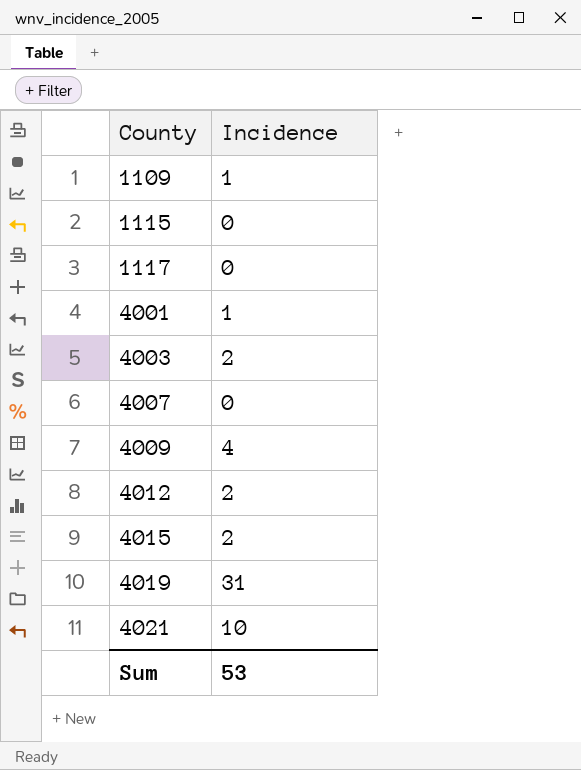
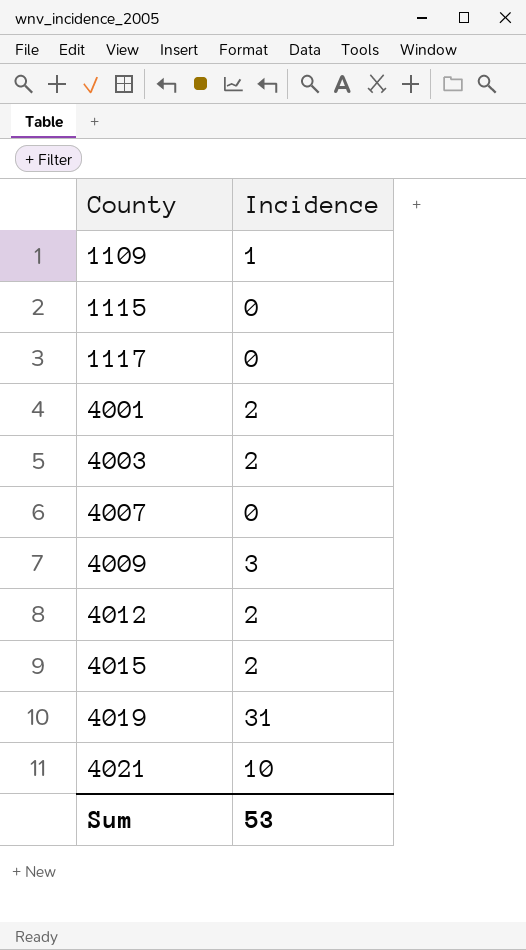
4001 | Incidence: 1 -> 2
4009 | Incidence: 4 -> 3

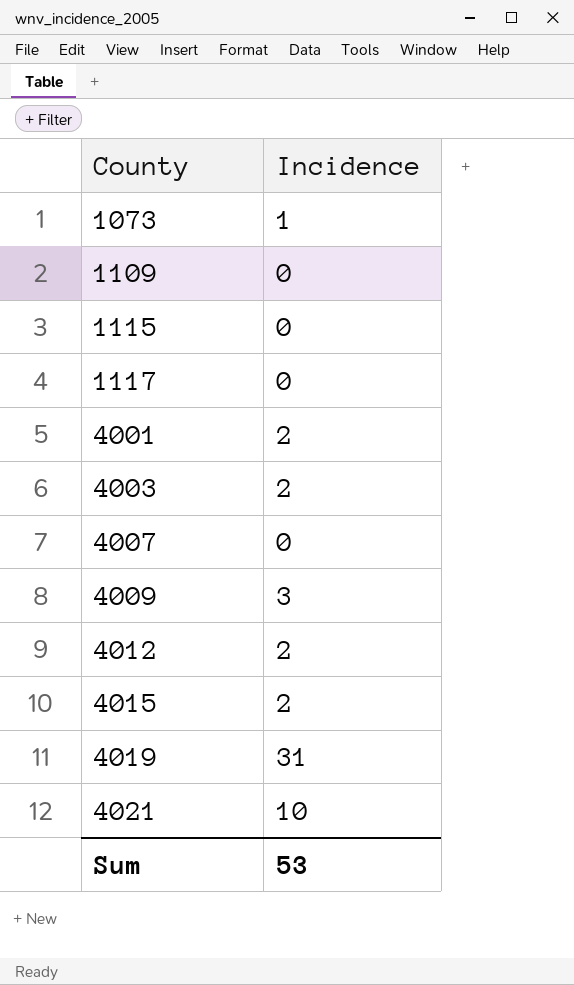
row 1073: none -> 1
1109 | Incidence: 1 -> 0

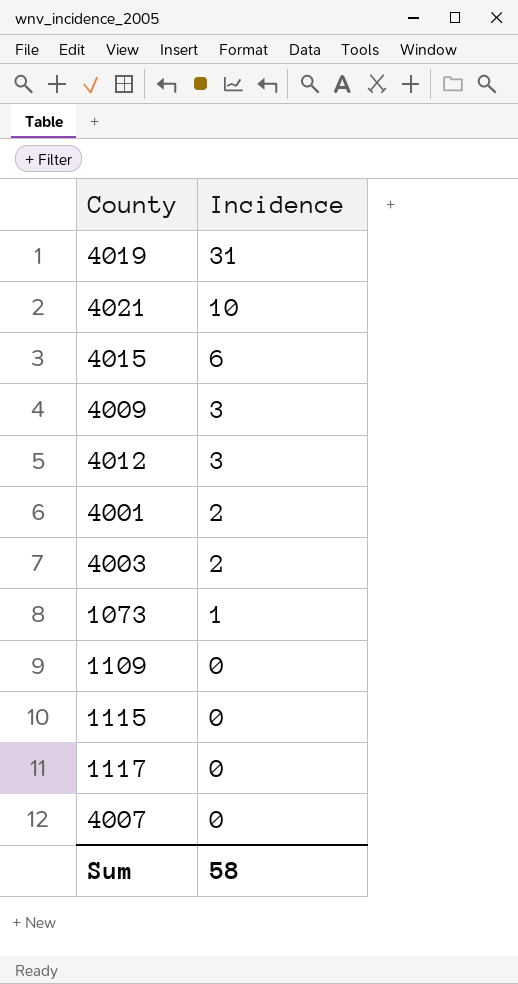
row order: County ascending -> Incidence descending
4015 | Incidence: 2 -> 6
4012 | Incidence: 2 -> 3
Sum | Incidence: 53 -> 58

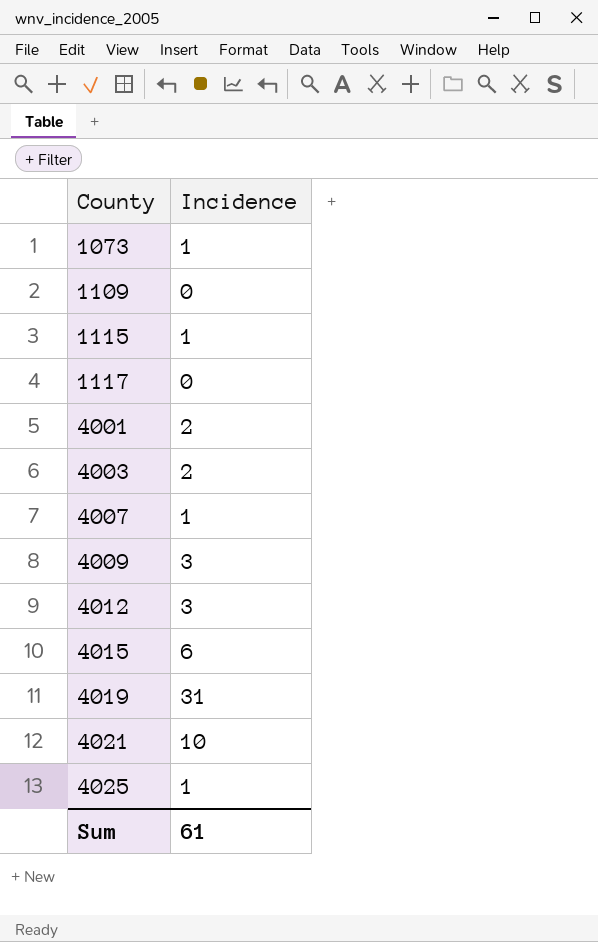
row order: Incidence descending -> County ascending
1115 | Incidence: 0 -> 1
4007 | Incidence: 0 -> 1
row 4025: none -> 1
Sum | Incidence: 58 -> 61

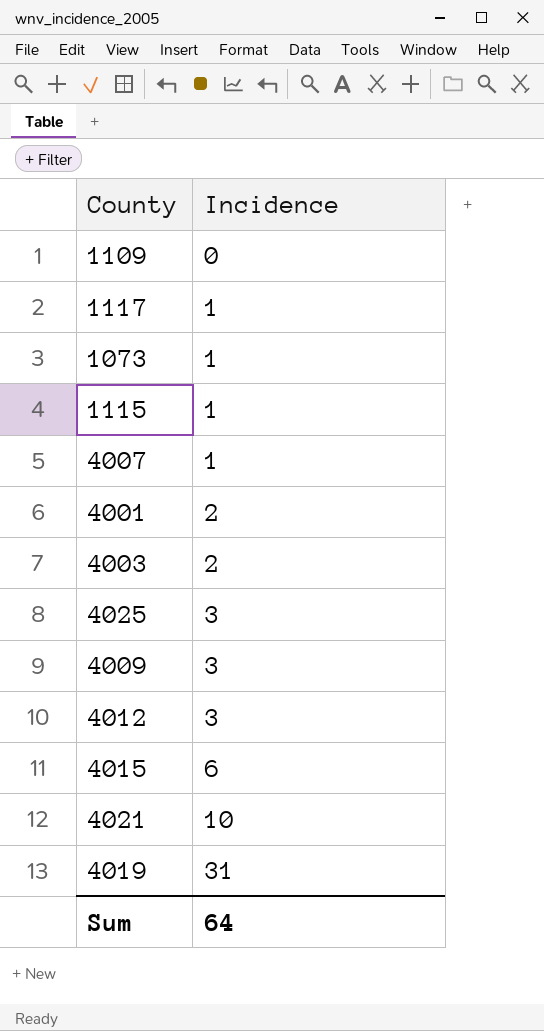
row order: County ascending -> Incidence ascending
1117 | Incidence: 0 -> 1
4025 | Incidence: 1 -> 3
Sum | Incidence: 61 -> 64

